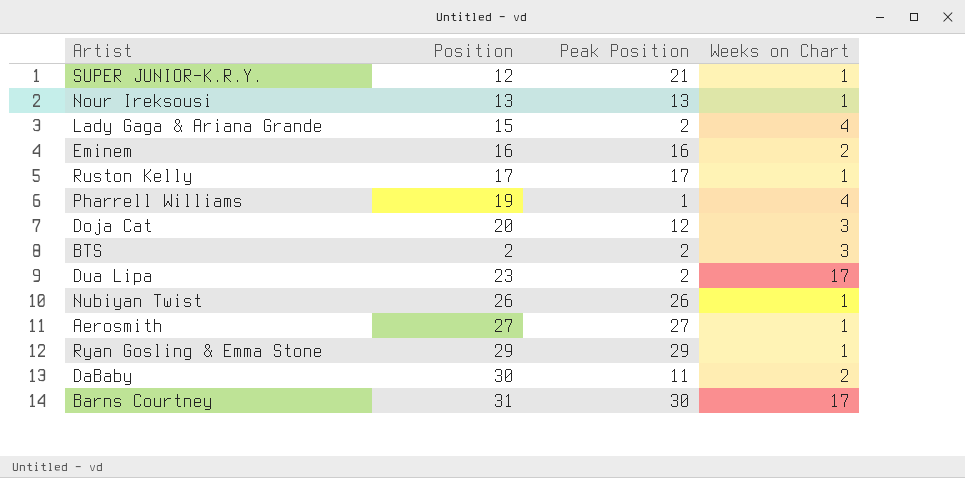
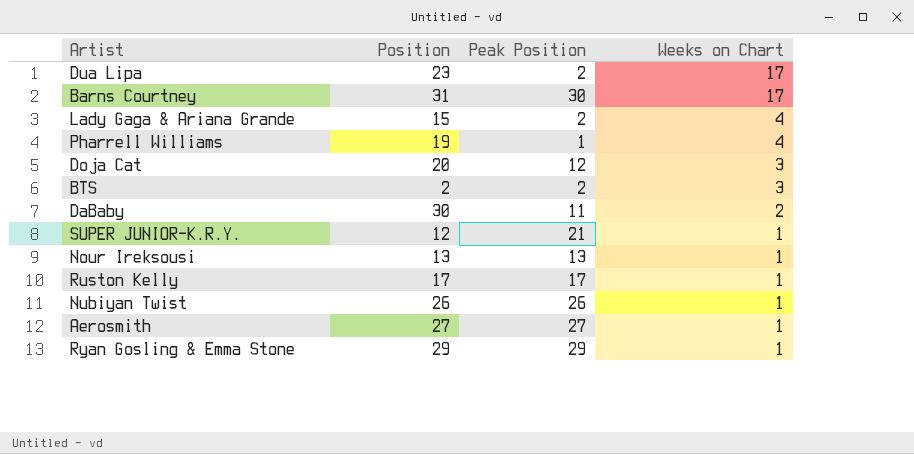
row order: none -> Weeks on Chart descending
row Eminem: 16 | 16 | 2 -> none

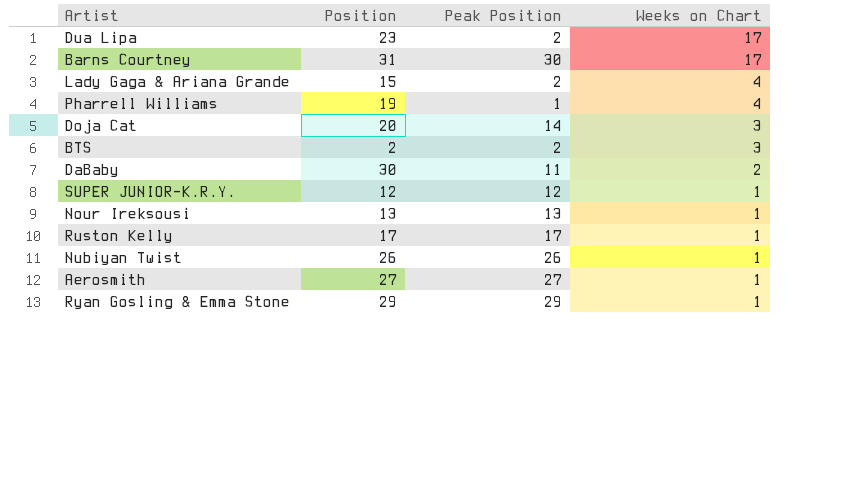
Doja Cat | Peak Position: 12 -> 14
SUPER JUNIOR-K.R.Y. | Peak Position: 21 -> 12

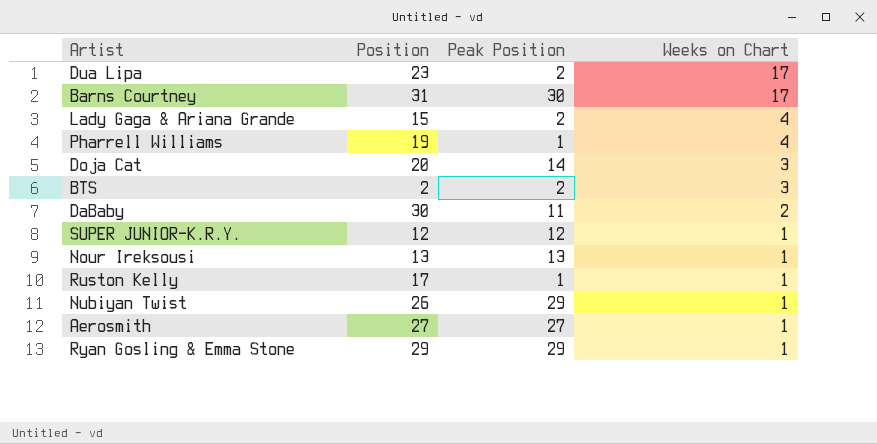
Ruston Kelly | Peak Position: 17 -> 1
Nubiyan Twist | Peak Position: 26 -> 29

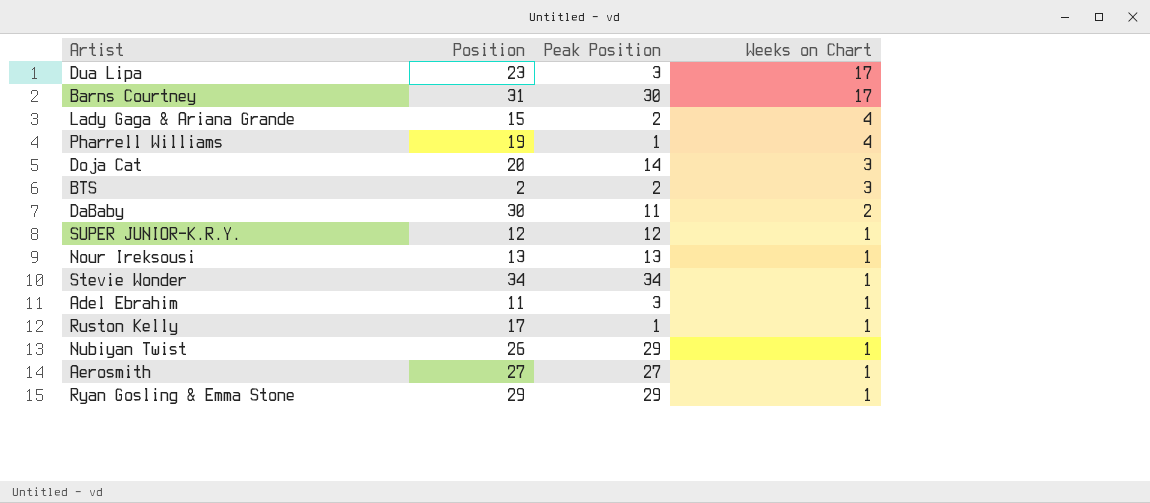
Dua Lipa | Peak Position: 2 -> 3
row Stevie Wonder: none -> 34 | 34 | 1
row Adel Ebrahim: none -> 11 | 3 | 1

